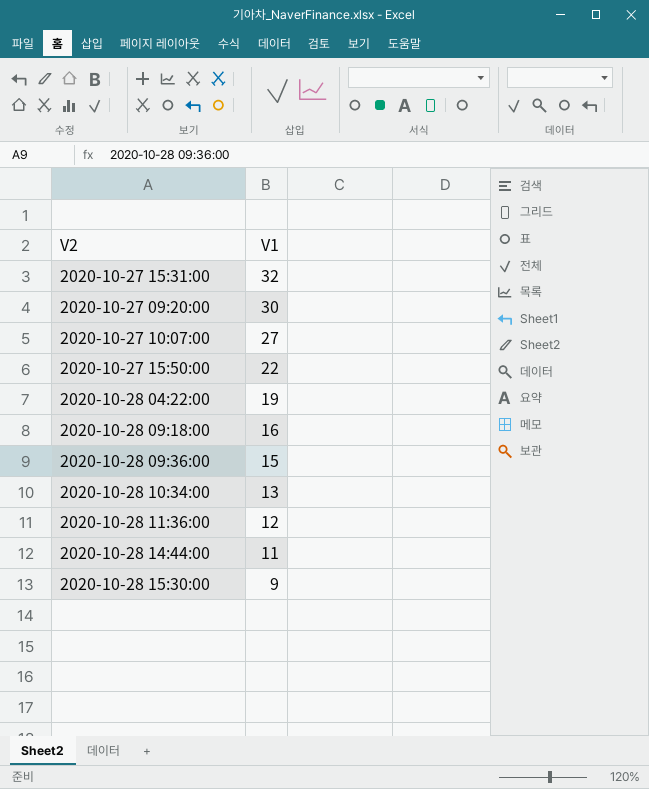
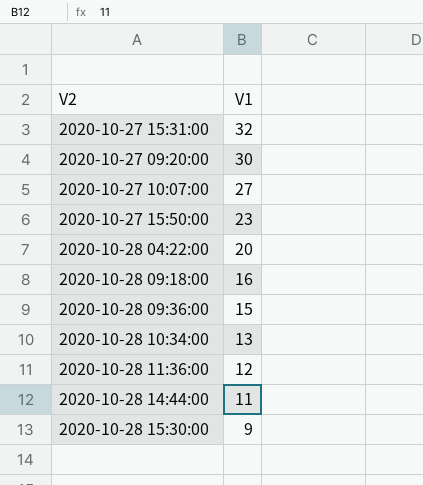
2020-10-27 15:50:00 | V1: 22 -> 23
2020-10-28 04:22:00 | V1: 19 -> 20

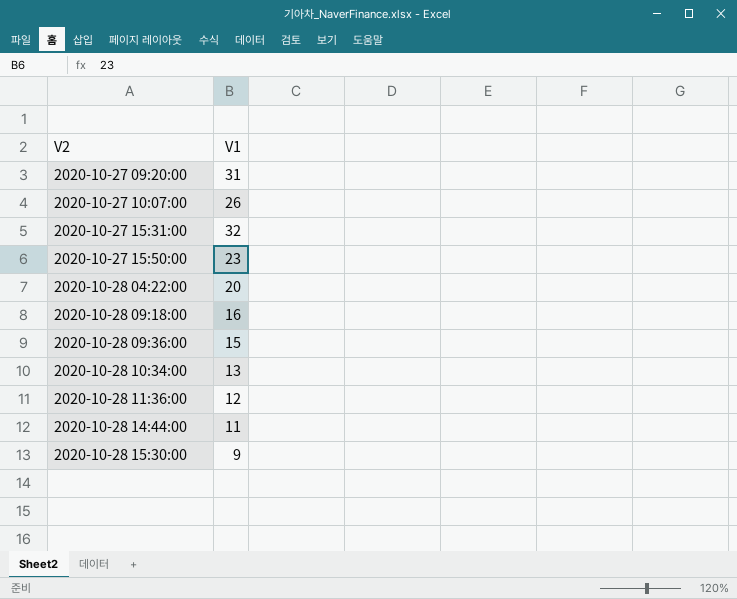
row order: V1 descending -> V2 ascending
2020-10-27 09:20:00 | V1: 30 -> 31
2020-10-27 10:07:00 | V1: 27 -> 26

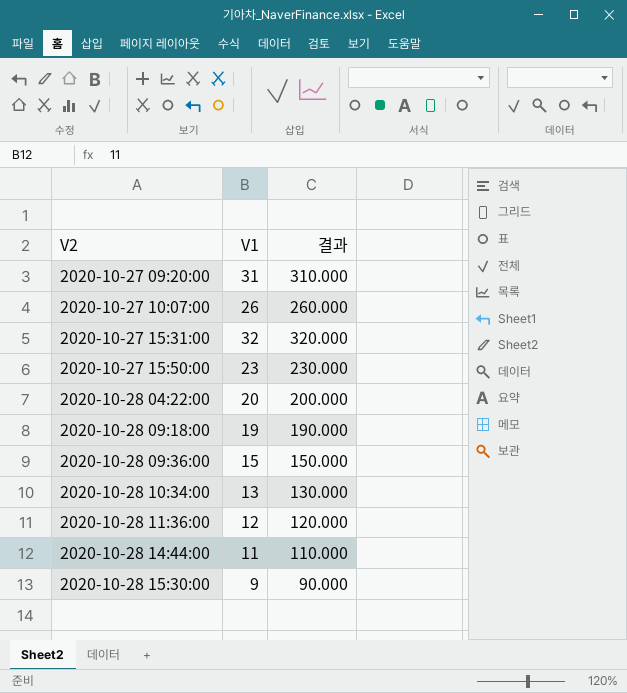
column 결과 | formula: none -> [V1] * 10
2020-10-28 09:18:00 | V1: 16 -> 19

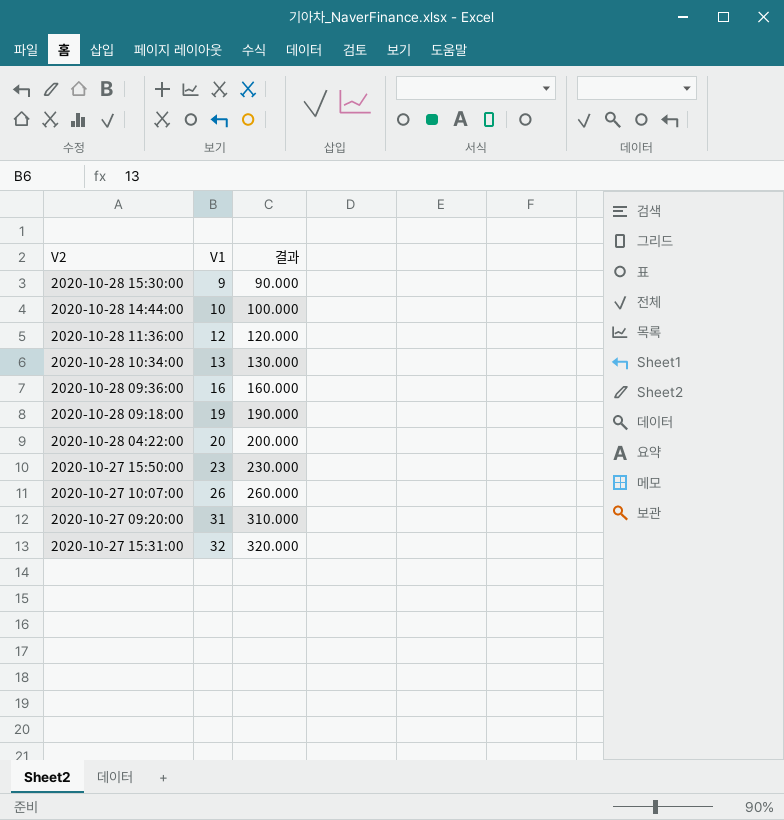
row order: V2 ascending -> V1 ascending
2020-10-28 14:44:00 | V1: 11 -> 10
2020-10-28 14:44:00 | 결과: 110.000 -> 100.000
2020-10-28 09:36:00 | V1: 15 -> 16
2020-10-28 09:36:00 | 결과: 150.000 -> 160.000

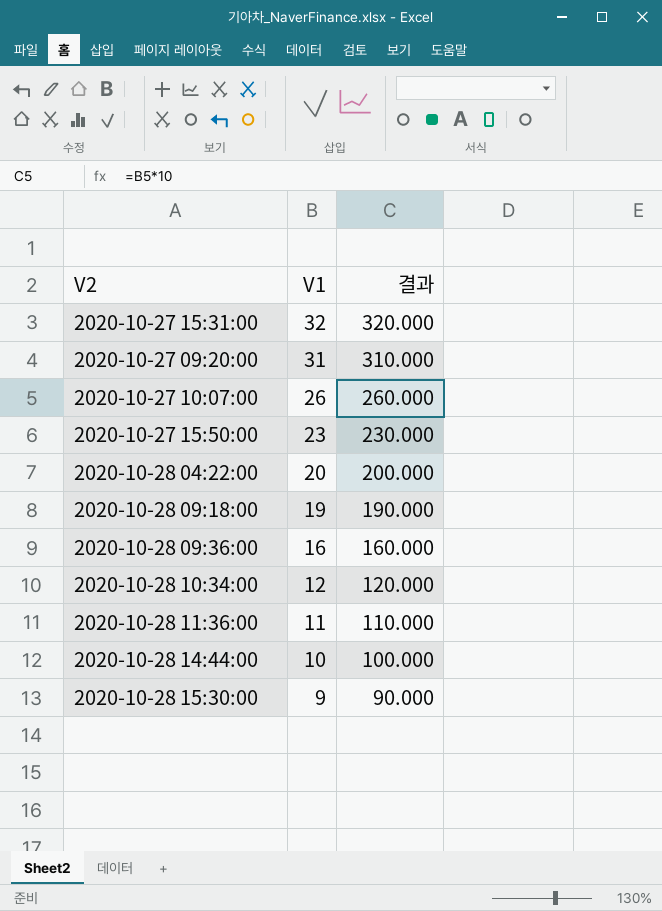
row order: V1 ascending -> V1 descending
2020-10-28 10:34:00 | V1: 13 -> 12
2020-10-28 10:34:00 | 결과: 130.000 -> 120.000
2020-10-28 11:36:00 | V1: 12 -> 11
2020-10-28 11:36:00 | 결과: 120.000 -> 110.000

